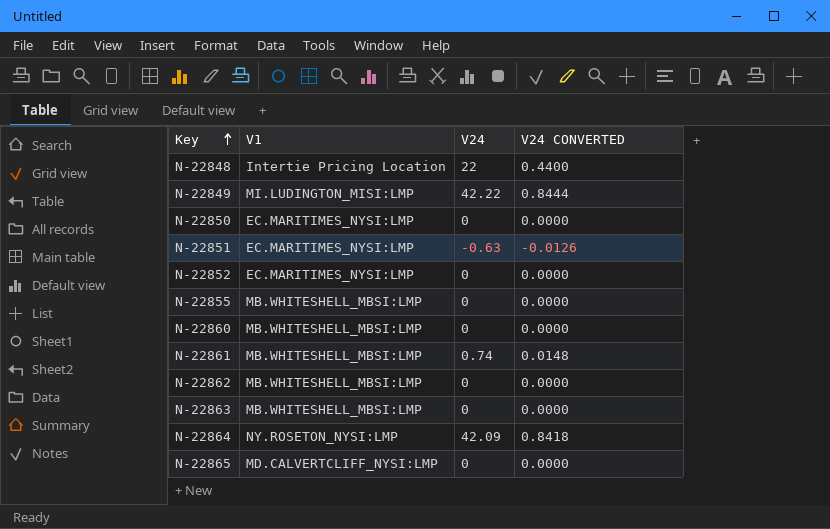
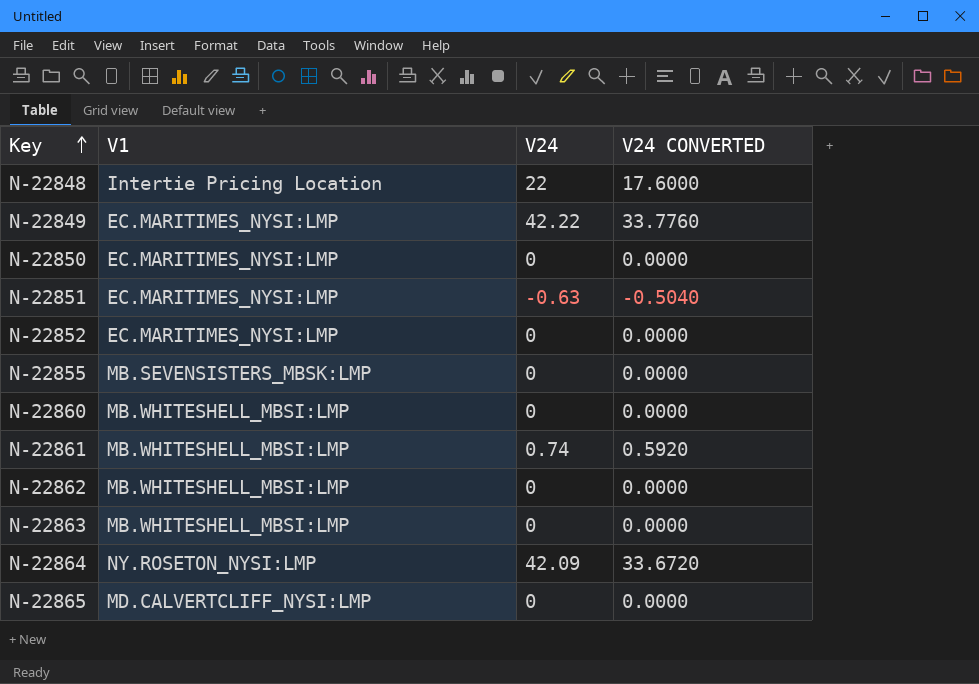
column V24 CONVERTED | formula: [V24] * 0.02 -> [V24] * 0.8
N-22849 | V1: MI.LUDINGTON_MISI:LMP -> EC.MARITIMES_NYSI:LMP
N-22855 | V1: MB.WHITESHELL_MBSI:LMP -> MB.SEVENSISTERS_MBSK:LMP

